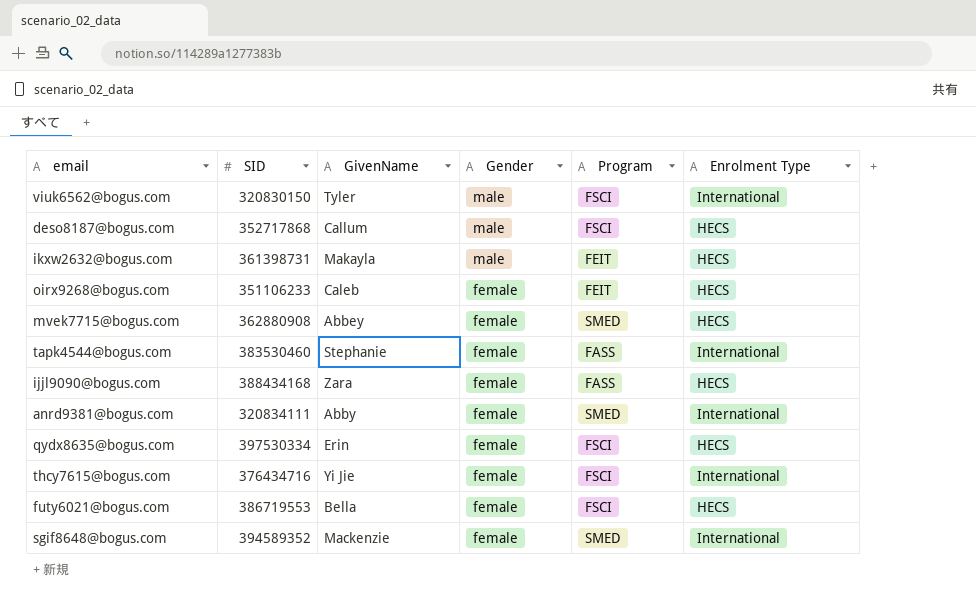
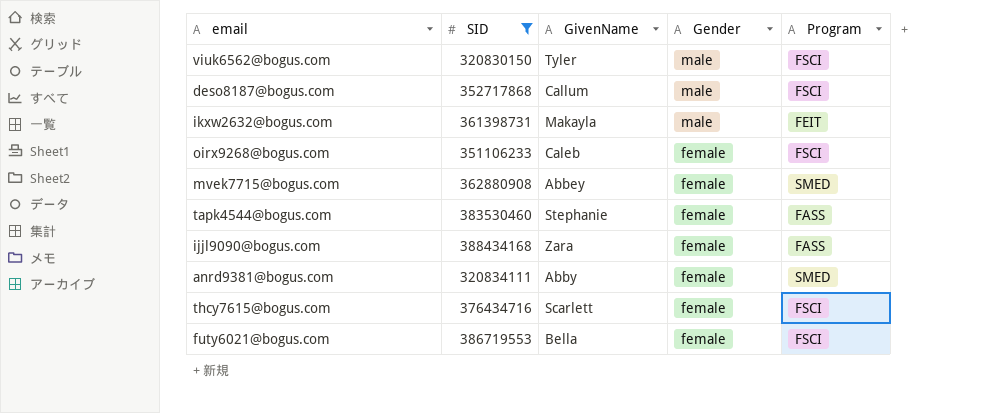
filter: none -> SID <= 388434168
column Enrolment Type | position: 6 -> none
oirx9268@bogus.com | Program: FEIT -> FSCI
thcy7615@bogus.com | GivenName: Yi Jie -> Scarlett

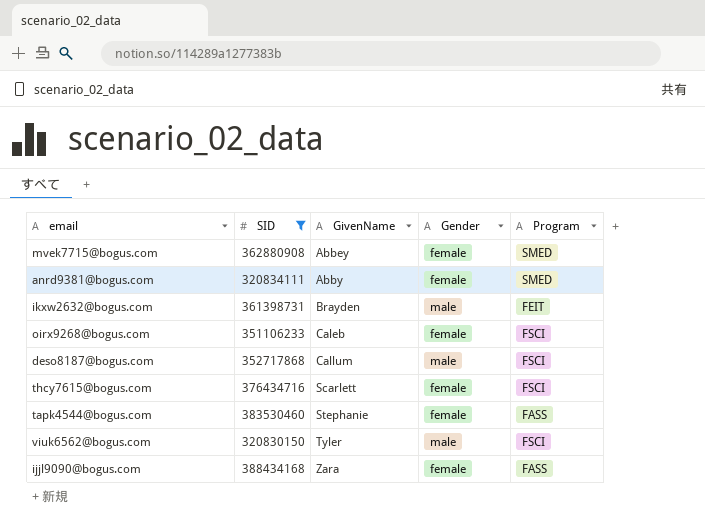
row order: Gender descending -> GivenName ascending
row futy6021@bogus.com: 386719553 | Bella | female | FSCI -> none
ikxw2632@bogus.com | GivenName: Makayla -> Brayden

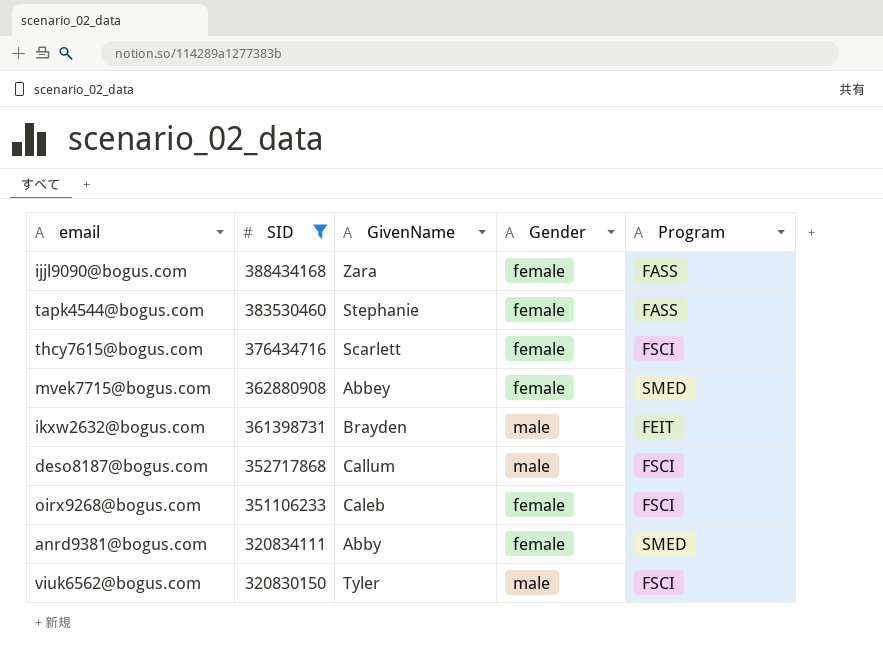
row order: GivenName ascending -> SID descending

